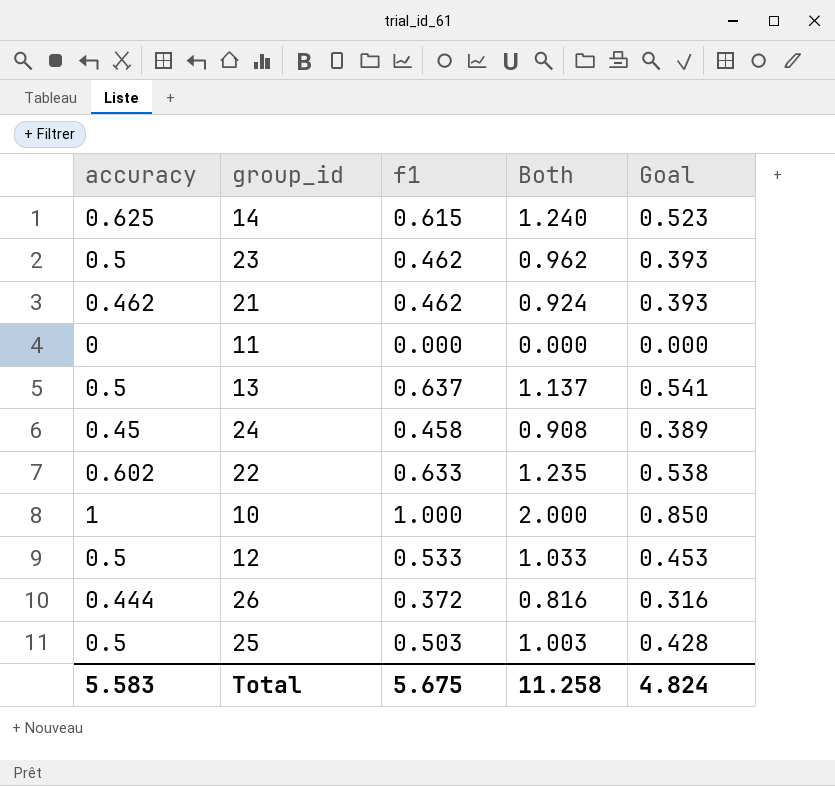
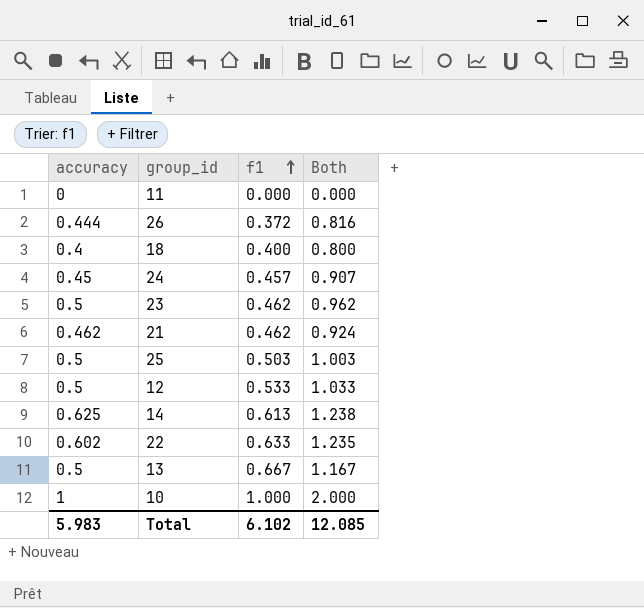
row order: none -> f1 ascending
column Goal | formula: [f1] * 0.85 -> none
row 18: none -> 0.4 | 0.400 | 0.800
24 | f1: 0.458 -> 0.457
24 | Both: 0.908 -> 0.907
14 | f1: 0.615 -> 0.613
14 | Both: 1.240 -> 1.238
13 | f1: 0.637 -> 0.667
13 | Both: 1.137 -> 1.167
Total | accuracy: 5.583 -> 5.983
Total | f1: 5.675 -> 6.102
Total | Both: 11.258 -> 12.085

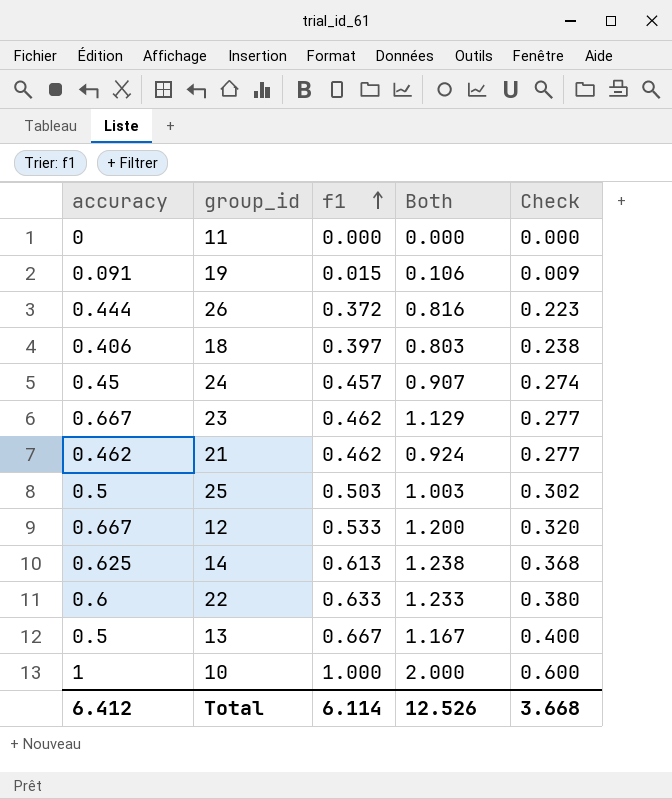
column Check | formula: none -> [f1] * 0.6
row 19: none -> 0.091 | 0.015 | 0.106 | 0.009
18 | accuracy: 0.4 -> 0.406
18 | f1: 0.400 -> 0.397
18 | Both: 0.800 -> 0.803
23 | accuracy: 0.5 -> 0.667
23 | Both: 0.962 -> 1.129
12 | accuracy: 0.5 -> 0.667
12 | Both: 1.033 -> 1.200
22 | accuracy: 0.602 -> 0.6
22 | Both: 1.235 -> 1.233
Total | accuracy: 5.983 -> 6.412
Total | f1: 6.102 -> 6.114
Total | Both: 12.085 -> 12.526

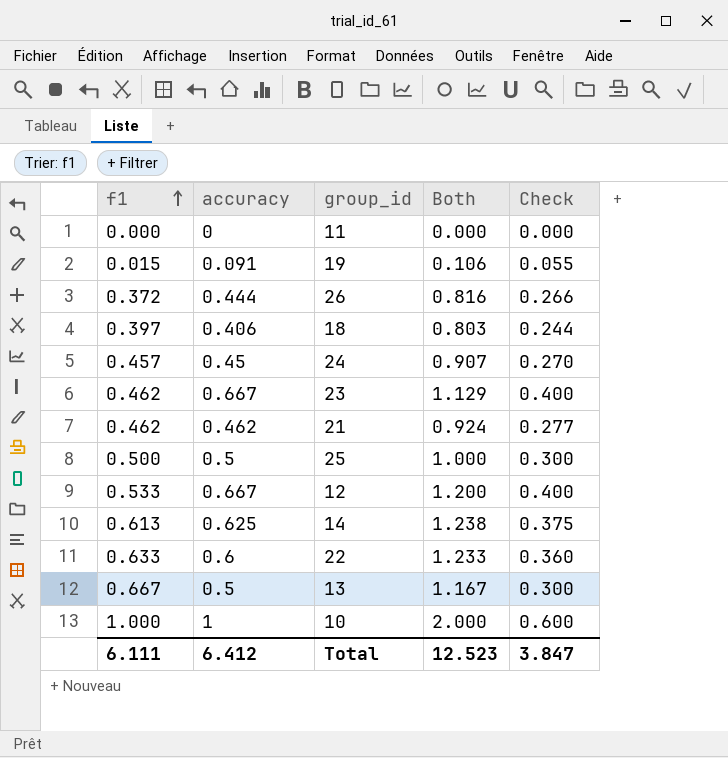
column f1 | position: 3 -> 1
column Check | formula: [f1] * 0.6 -> [accuracy] * 0.6
25 | f1: 0.503 -> 0.500
25 | Both: 1.003 -> 1.000
Total | f1: 6.114 -> 6.111
Total | Both: 12.526 -> 12.523
Total | Check: 3.668 -> 3.847

